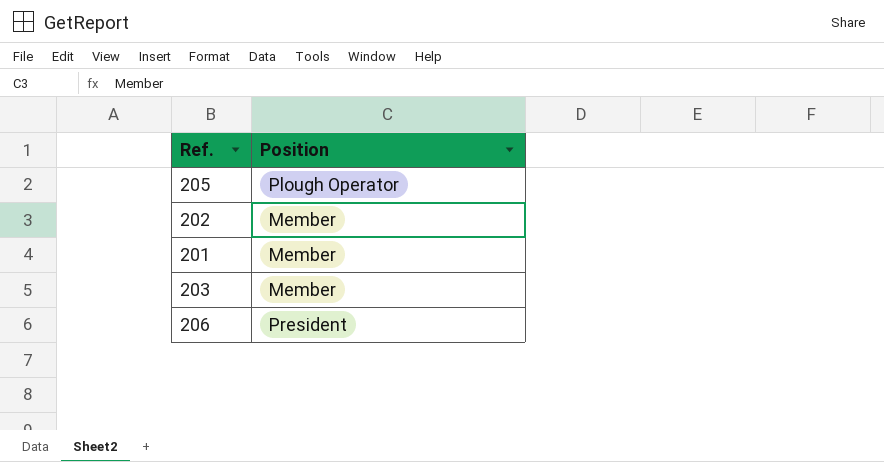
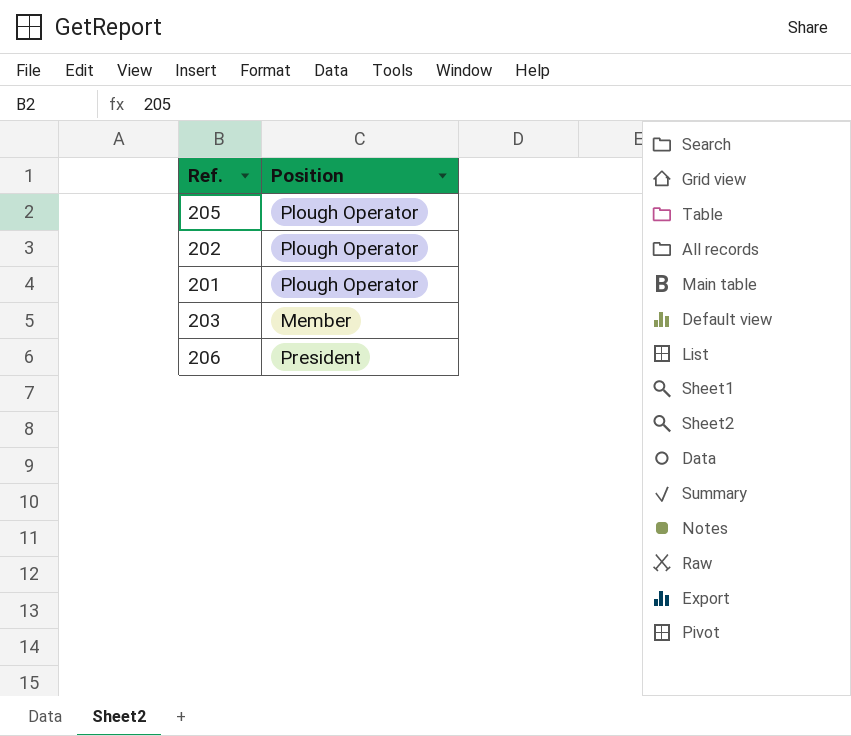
202 | Position: Member -> Plough Operator
201 | Position: Member -> Plough Operator

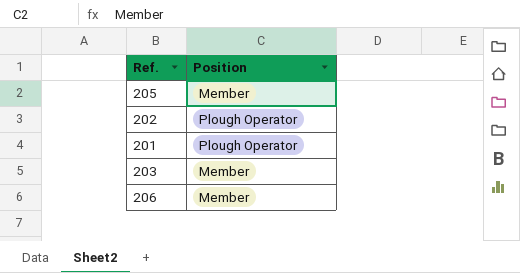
205 | Position: Plough Operator -> Member
206 | Position: President -> Member

